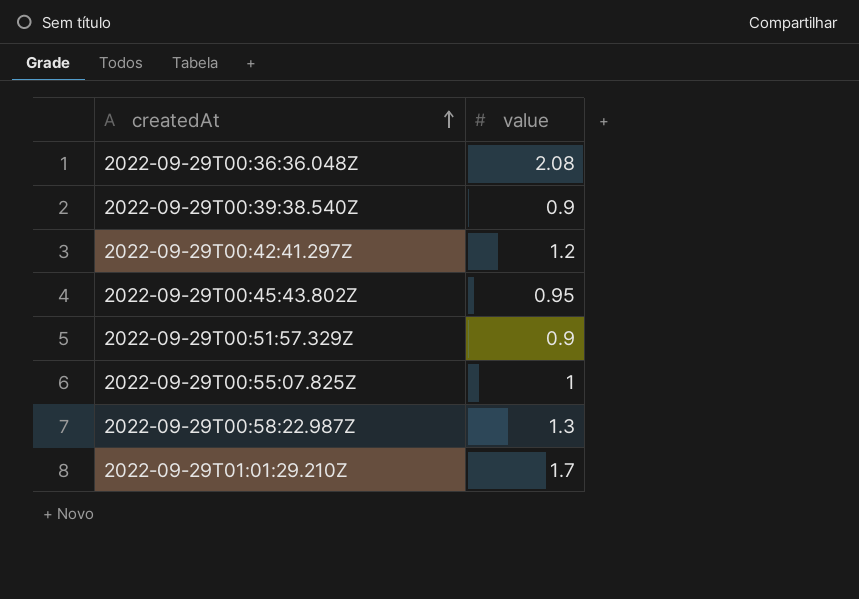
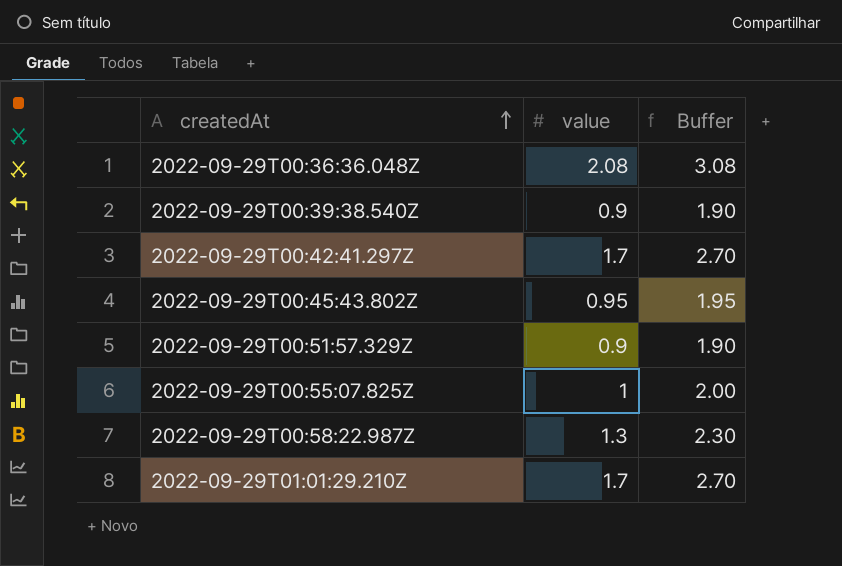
column Buffer | formula: none -> [value] + 1
2022-09-29T00:42:41.297Z | value: 1.2 -> 1.7

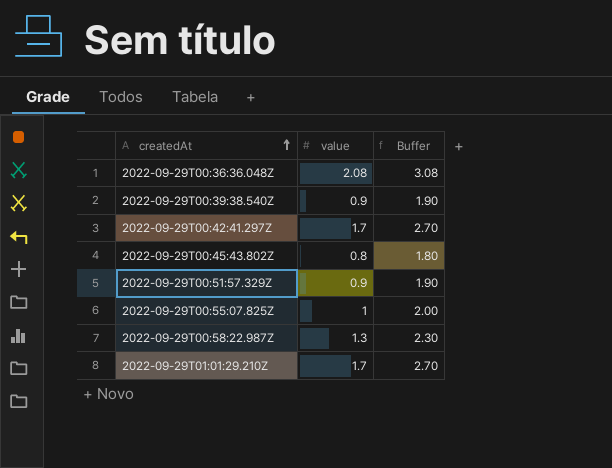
2022-09-29T00:45:43.802Z | value: 0.95 -> 0.8
2022-09-29T00:45:43.802Z | Buffer: 1.95 -> 1.80

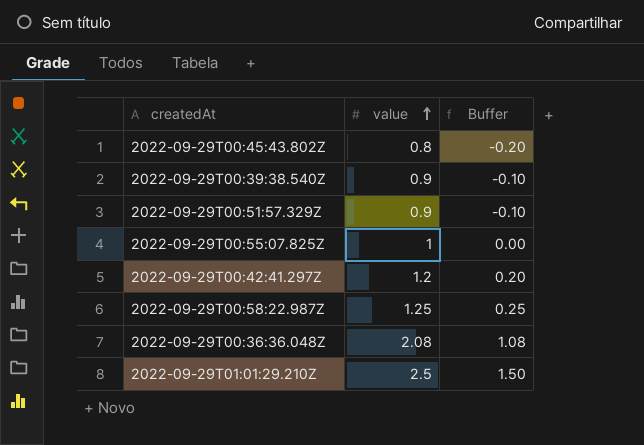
row order: createdAt ascending -> value ascending
column Buffer | formula: [value] + 1 -> [value] - 1
2022-09-29T00:42:41.297Z | value: 1.7 -> 1.2
2022-09-29T00:58:22.987Z | value: 1.3 -> 1.25
2022-09-29T01:01:29.210Z | value: 1.7 -> 2.5

